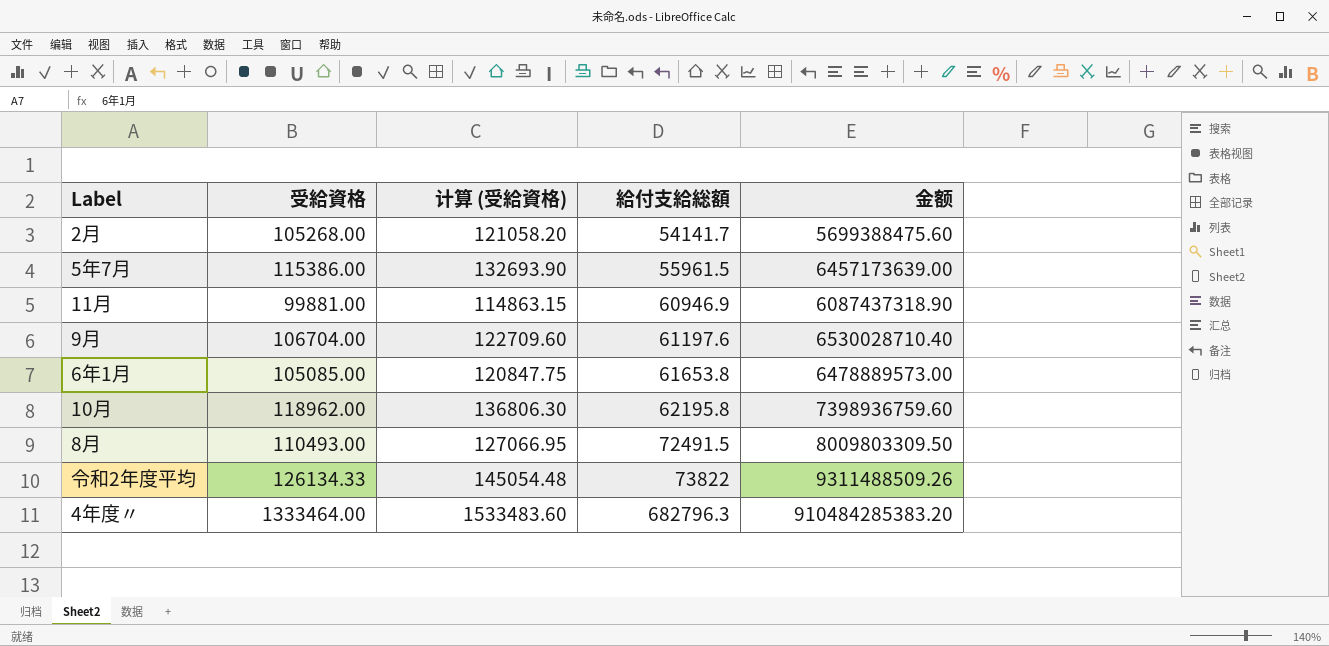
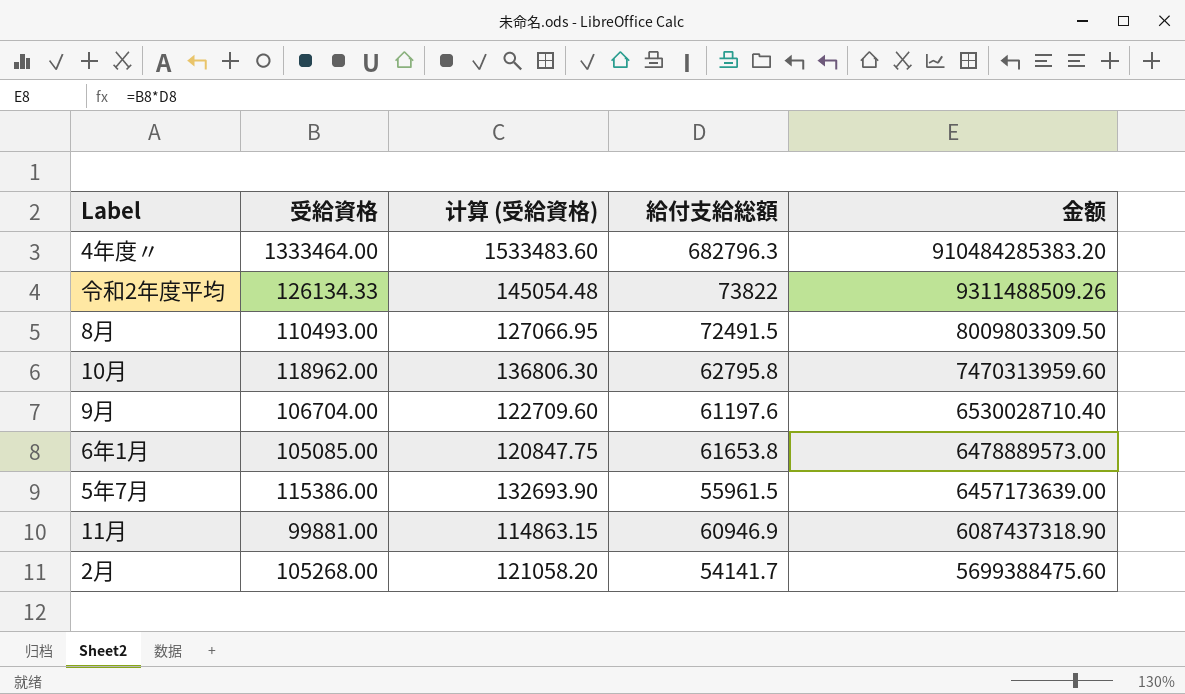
row order: 給付支給総額 ascending -> 金额 descending
10月 | 給付支給総額: 62195.8 -> 62795.8
10月 | 金额: 7398936759.60 -> 7470313959.60

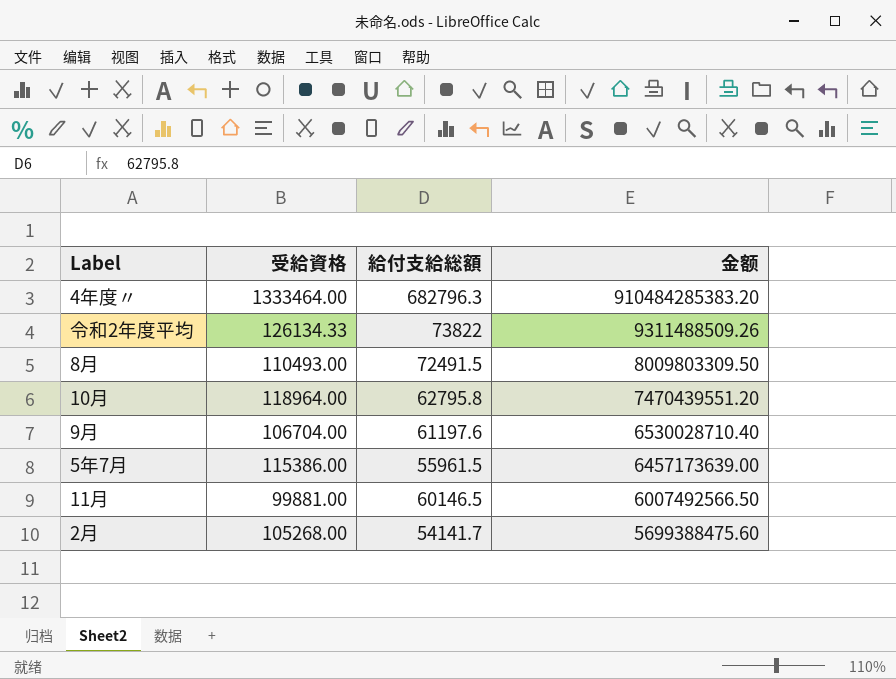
column 计算 (受給資格) | formula: [受給資格] * 1.15 -> none
row 6年1月: 105085.00 | 120847.75 | 61653.8 | 6478889573.00 -> none
10月 | 受給資格: 118962.00 -> 118964.00
10月 | 金额: 7470313959.60 -> 7470439551.20
11月 | 給付支給総額: 60946.9 -> 60146.5
11月 | 金额: 6087437318.90 -> 6007492566.50

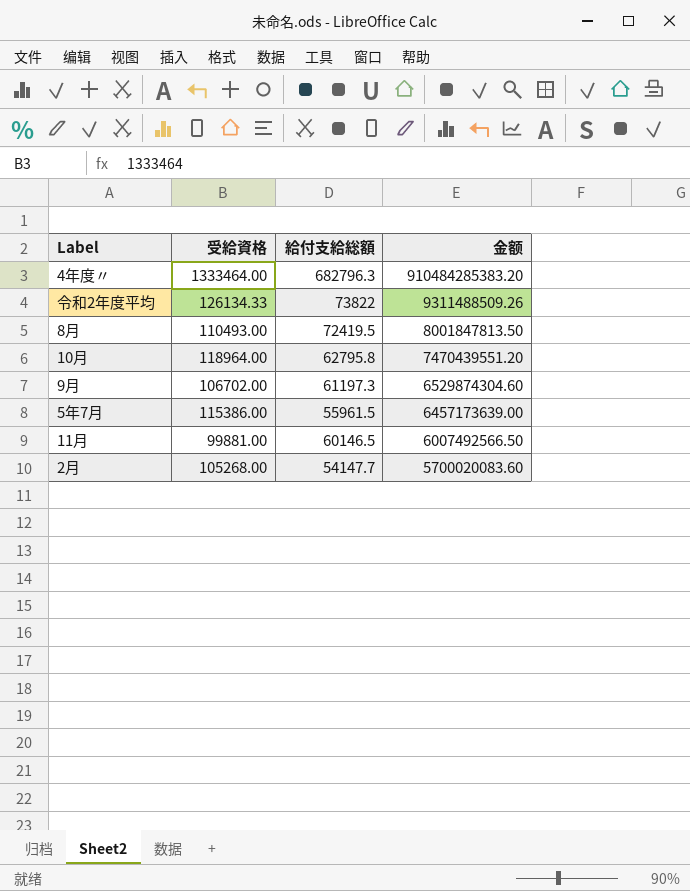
8月 | 給付支給総額: 72491.5 -> 72419.5
8月 | 金额: 8009803309.50 -> 8001847813.50
9月 | 受給資格: 106704.00 -> 106702.00
9月 | 給付支給総額: 61197.6 -> 61197.3
9月 | 金额: 6530028710.40 -> 6529874304.60
2月 | 給付支給総額: 54141.7 -> 54147.7
2月 | 金额: 5699388475.60 -> 5700020083.60

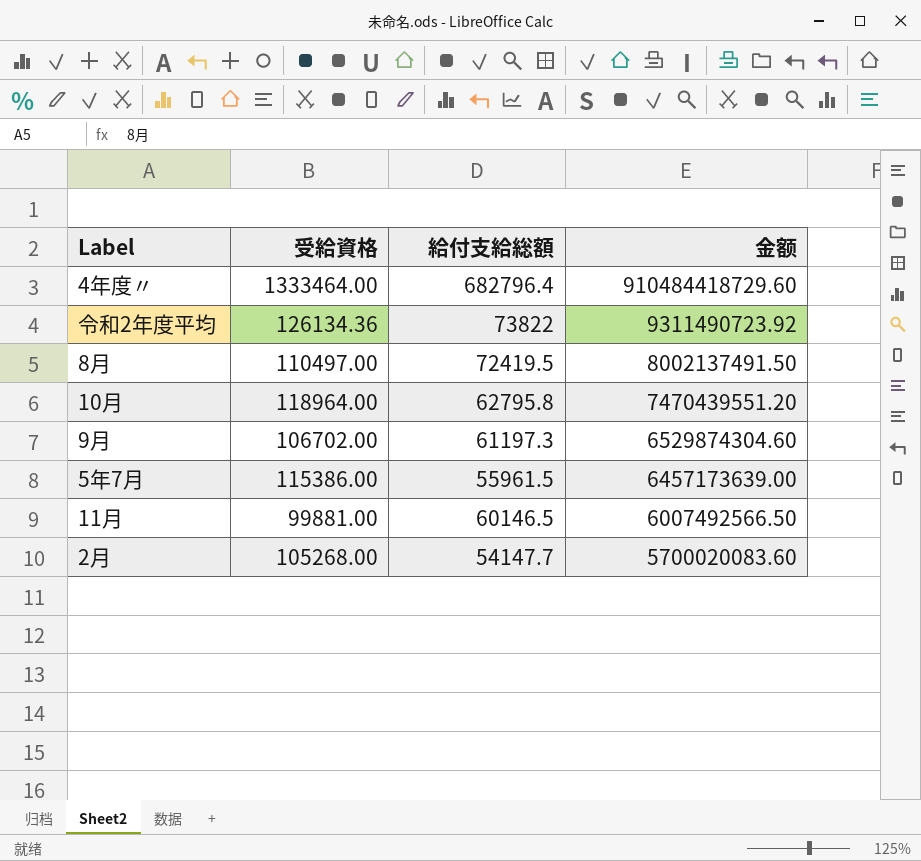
4年度〃 | 給付支給総額: 682796.3 -> 682796.4
4年度〃 | 金额: 910484285383.20 -> 910484418729.60
令和2年度平均 | 受給資格: 126134.33 -> 126134.36
令和2年度平均 | 金额: 9311488509.26 -> 9311490723.92
8月 | 受給資格: 110493.00 -> 110497.00
8月 | 金额: 8001847813.50 -> 8002137491.50

